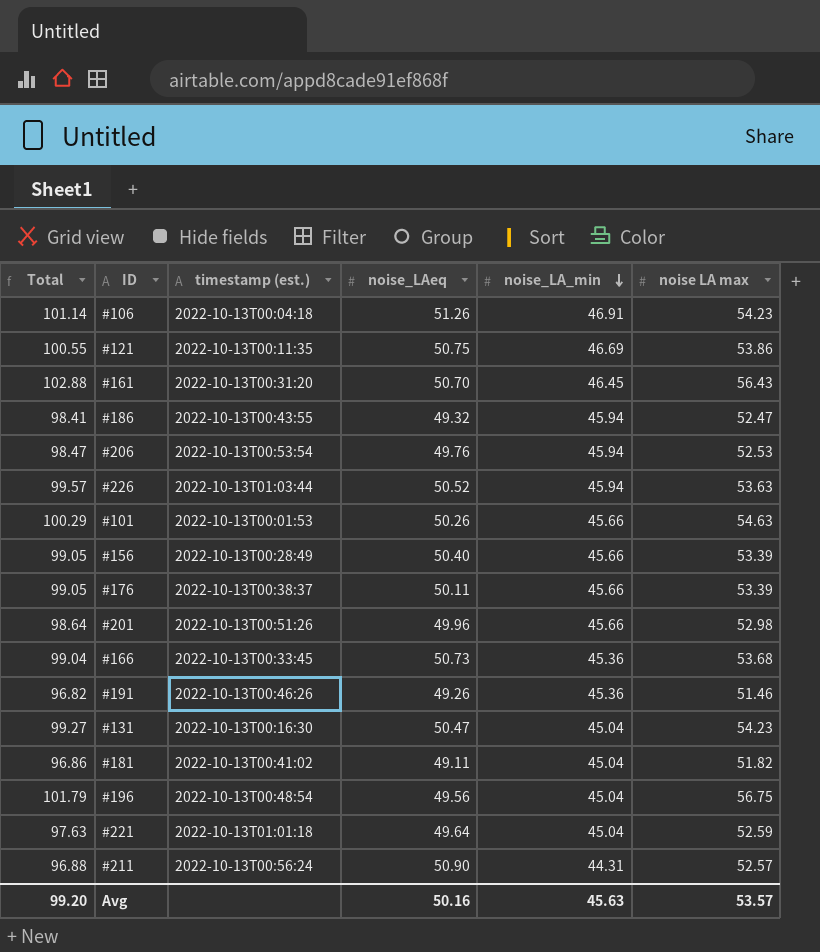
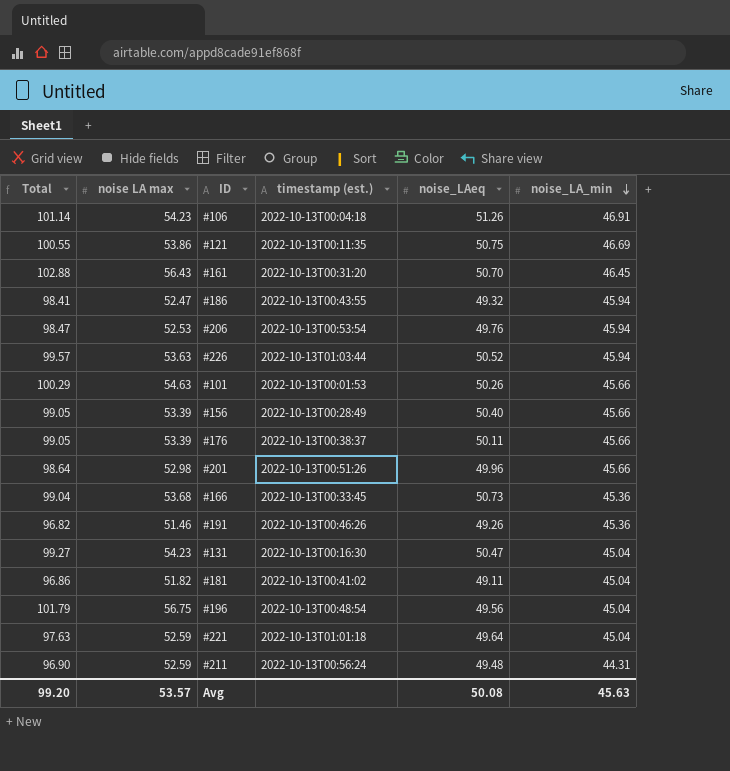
column noise LA max | position: 6 -> 2
#211 | Total: 96.88 -> 96.90
#211 | noise LA max: 52.57 -> 52.59
#211 | noise_LAeq: 50.90 -> 49.48
Avg | noise_LAeq: 50.16 -> 50.08

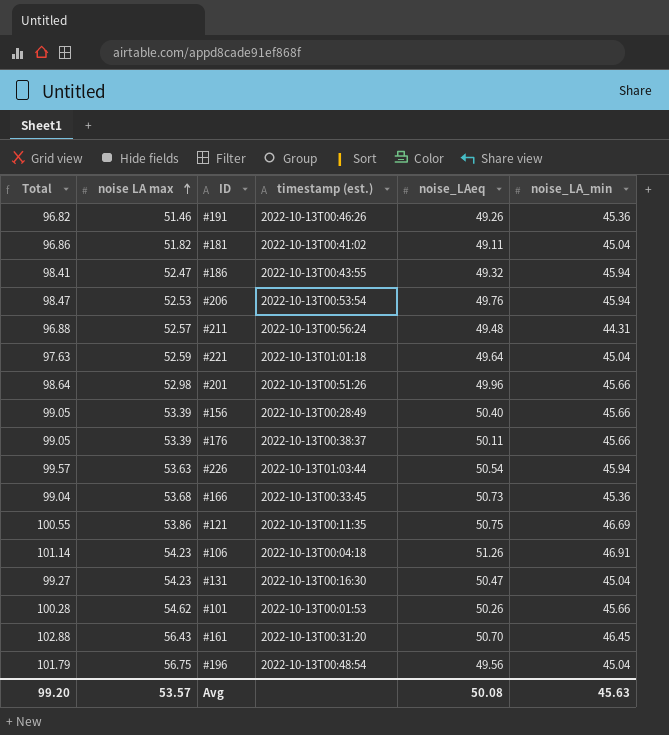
row order: noise_LA_min descending -> noise LA max ascending
#211 | Total: 96.90 -> 96.88
#211 | noise LA max: 52.59 -> 52.57
#226 | noise_LAeq: 50.52 -> 50.54
#101 | Total: 100.29 -> 100.28
#101 | noise LA max: 54.63 -> 54.62

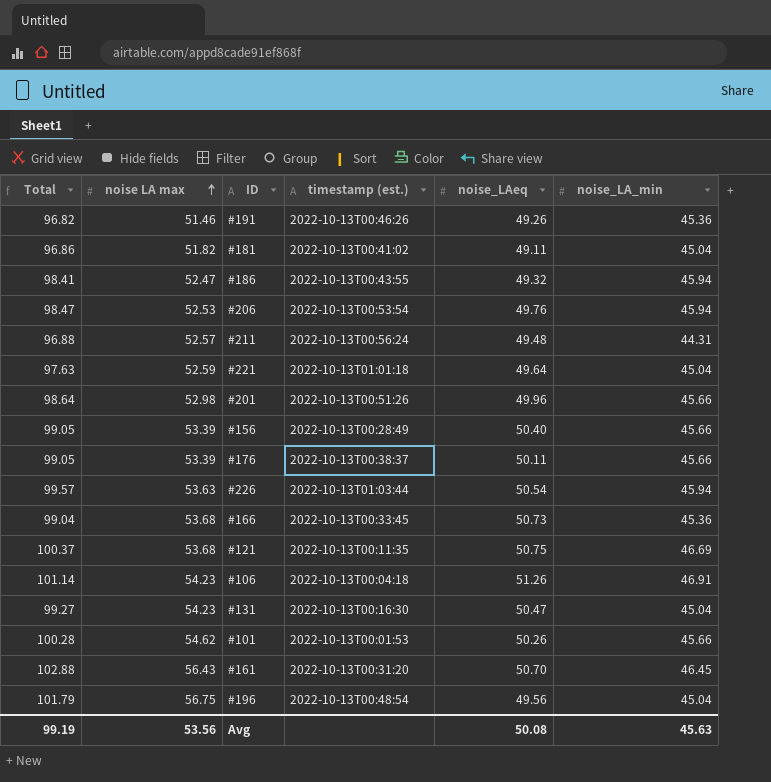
#121 | Total: 100.55 -> 100.37
#121 | noise LA max: 53.86 -> 53.68
Avg | Total: 99.20 -> 99.19
Avg | noise LA max: 53.57 -> 53.56

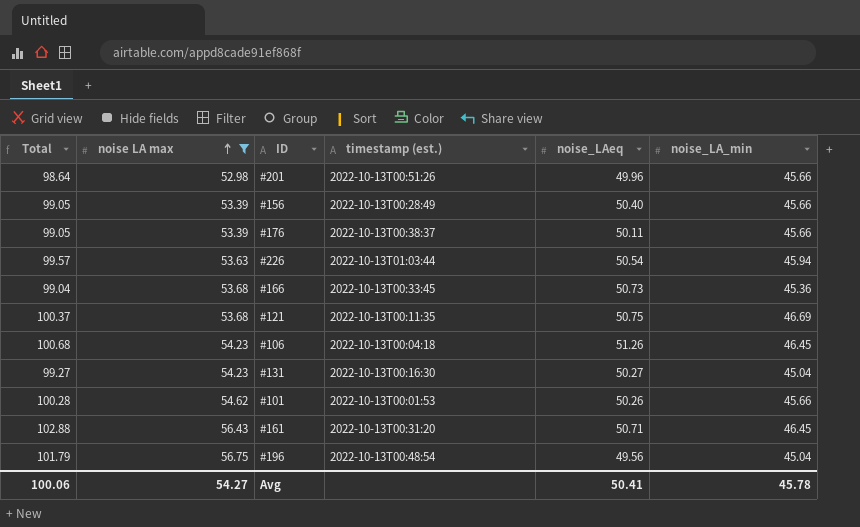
filter: none -> noise LA max >= 52.98
#106 | Total: 101.14 -> 100.68
#106 | noise_LA_min: 46.91 -> 46.45
#131 | noise_LAeq: 50.47 -> 50.27
#161 | noise_LAeq: 50.70 -> 50.71
Avg | Total: 99.19 -> 100.06
Avg | noise LA max: 53.56 -> 54.27
Avg | noise_LAeq: 50.08 -> 50.41
Avg | noise_LA_min: 45.63 -> 45.78

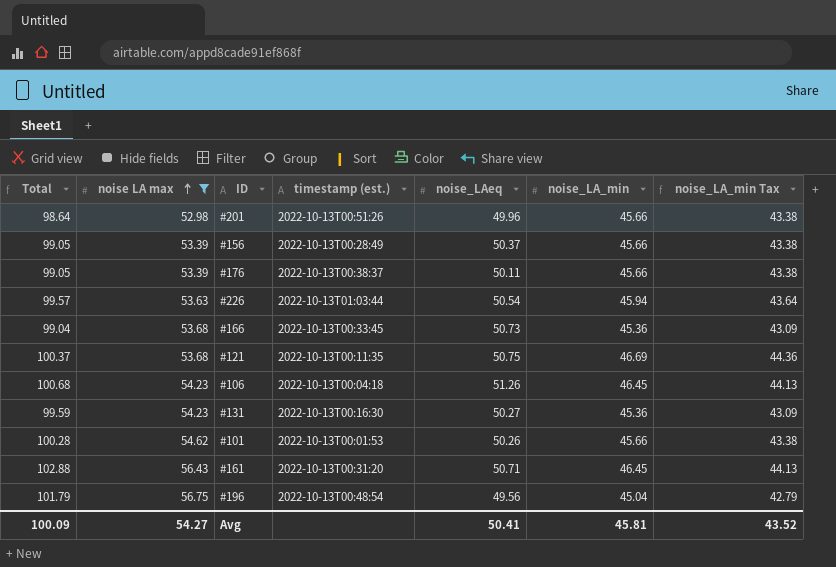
column noise_LA_min Tax | formula: none -> [noise_LA_min] * 0.95
#156 | noise_LAeq: 50.40 -> 50.37
#131 | Total: 99.27 -> 99.59
#131 | noise_LA_min: 45.04 -> 45.36
Avg | Total: 100.06 -> 100.09
Avg | noise_LA_min: 45.78 -> 45.81

